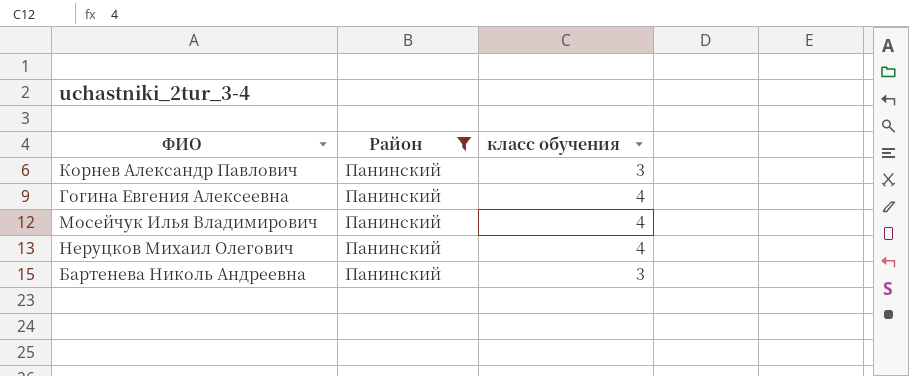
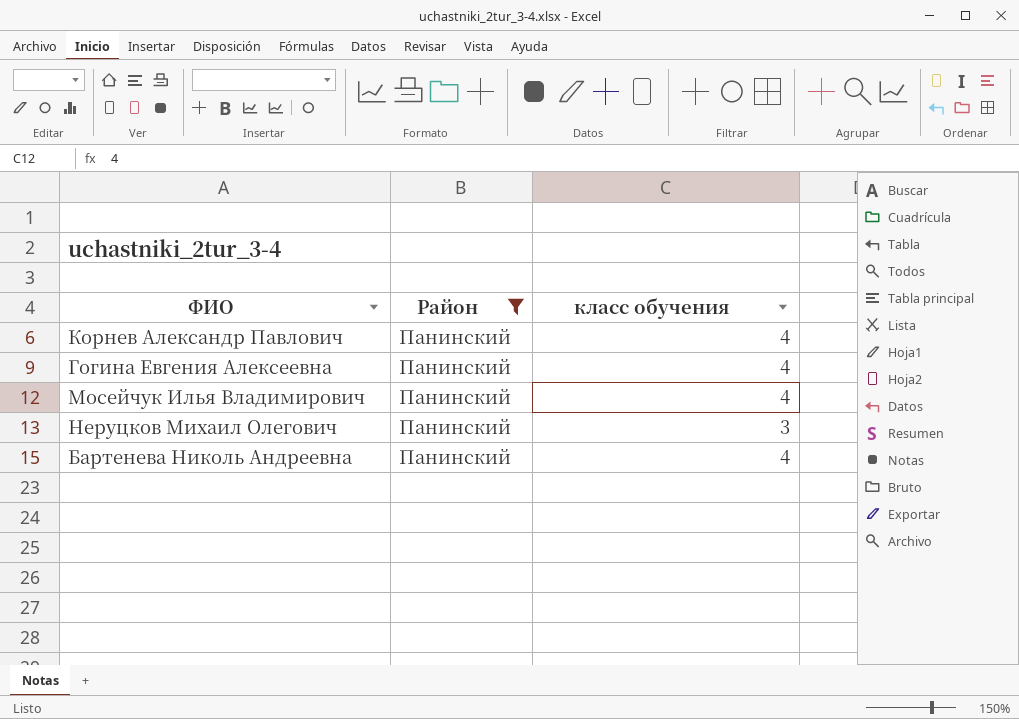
Корнев Александр Павлович | класс обучения: 3 -> 4
Неруцков Михаил Олегович | класс обучения: 4 -> 3
Бартенева Николь Андреевна | класс обучения: 3 -> 4

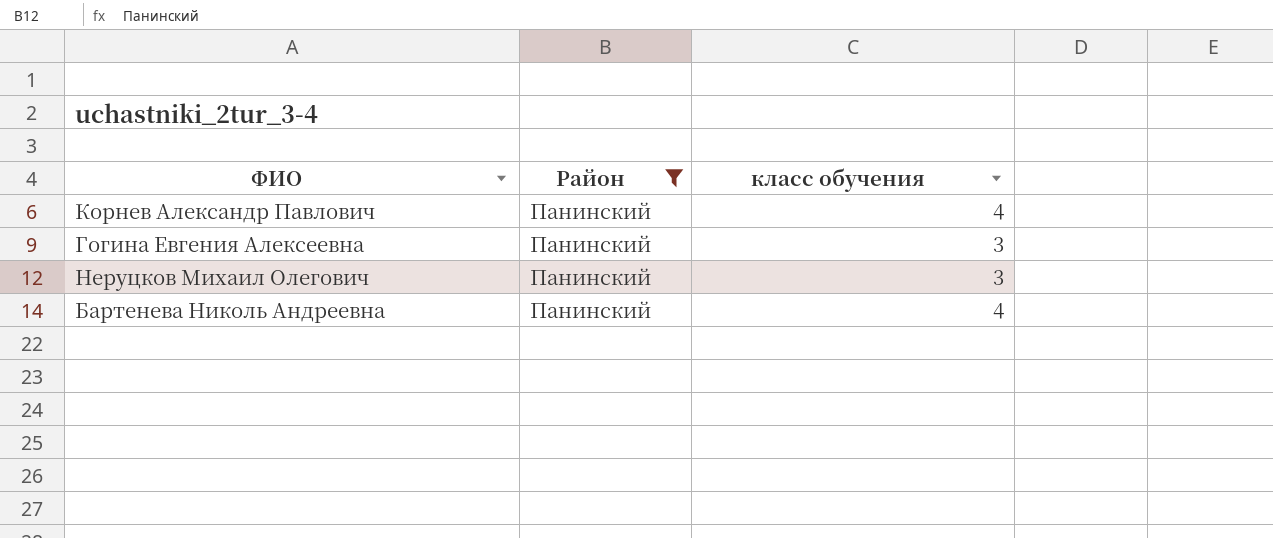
row Мосейчук Илья Владимирович: Панинский | 4 -> none
Гогина Евгения Алексеевна | класс обучения: 4 -> 3

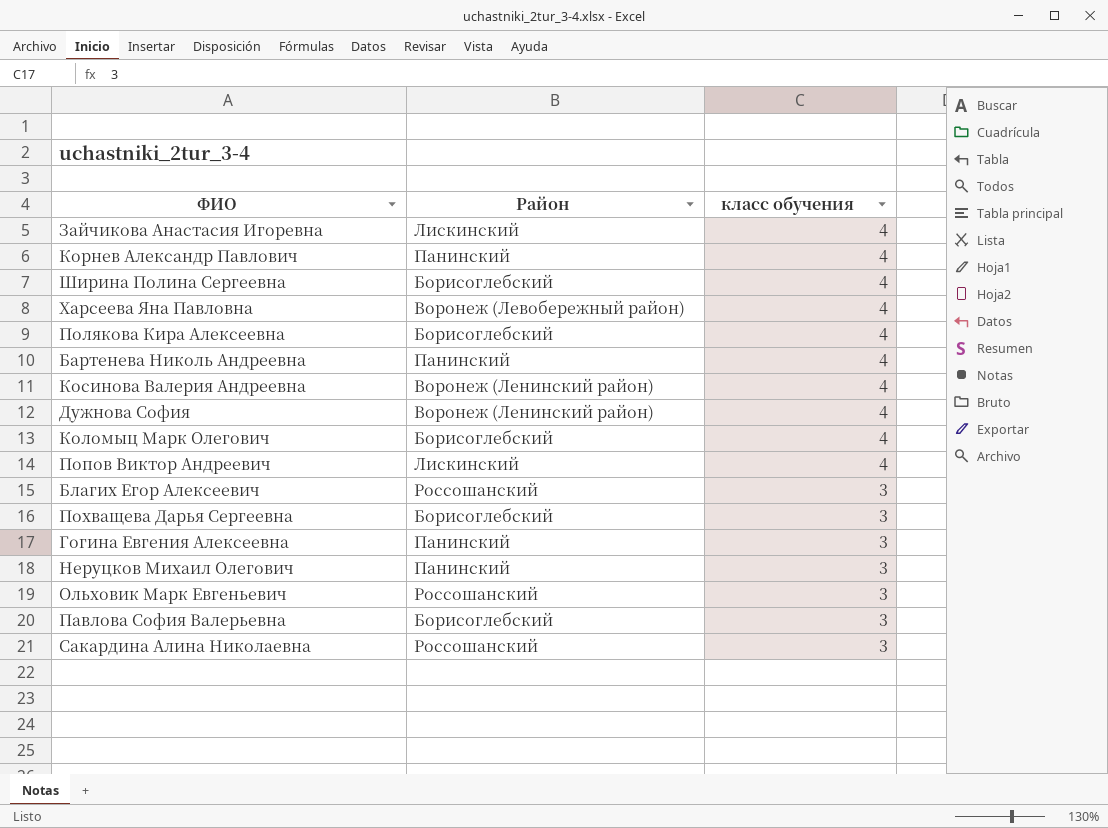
filter: Район = Панинский -> none
row order: none -> класс обучения descending

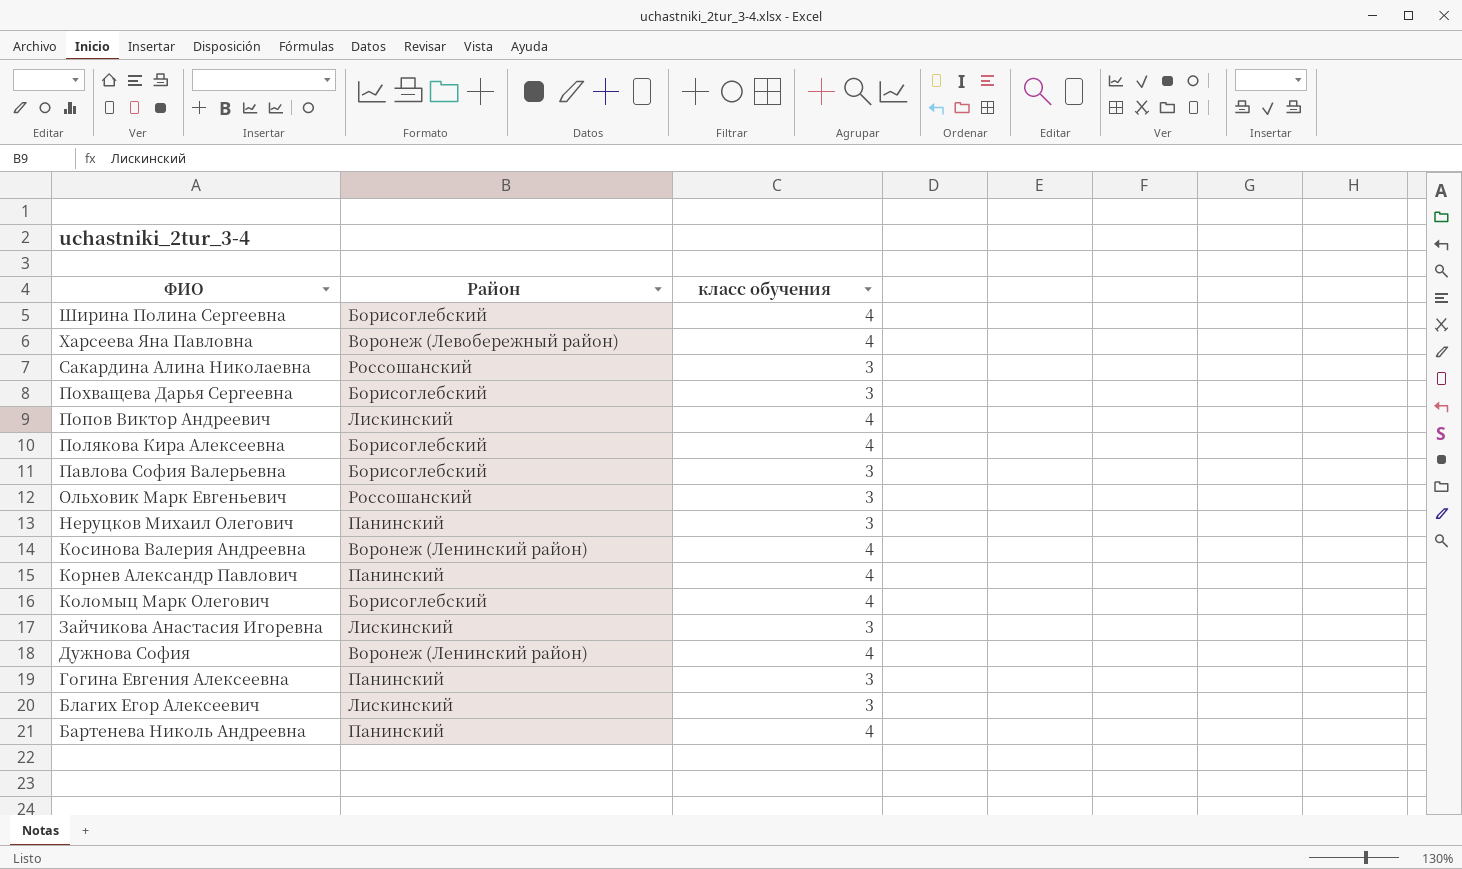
row order: класс обучения descending -> ФИО descending
Зайчикова Анастасия Игоревна | класс обучения: 4 -> 3
Благих Егор Алексеевич | Район: Россошанский -> Лискинский

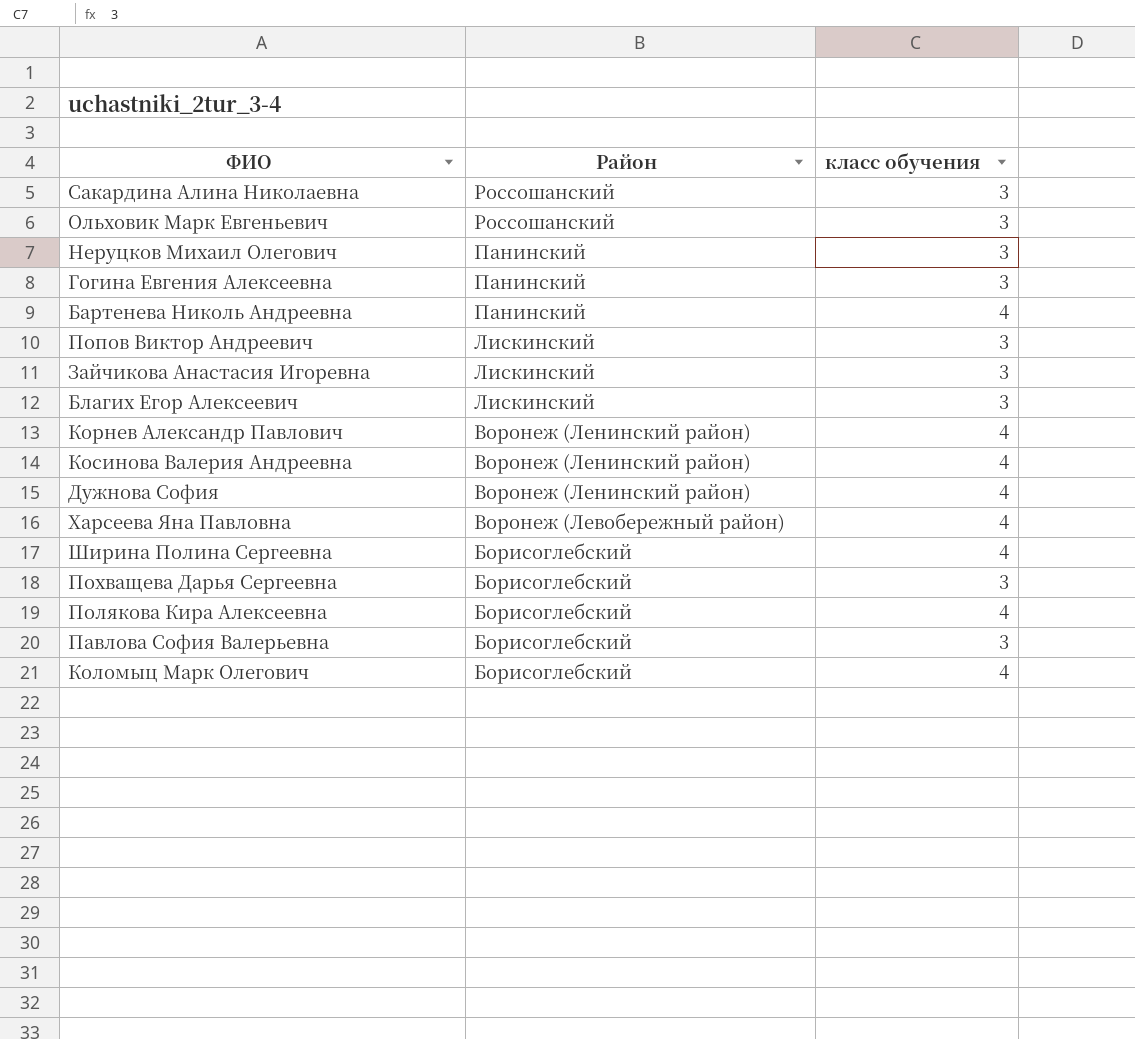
row order: ФИО descending -> Район descending
Попов Виктор Андреевич | класс обучения: 4 -> 3
Корнев Александр Павлович | Район: Панинский -> Воронеж (Ленинский район)

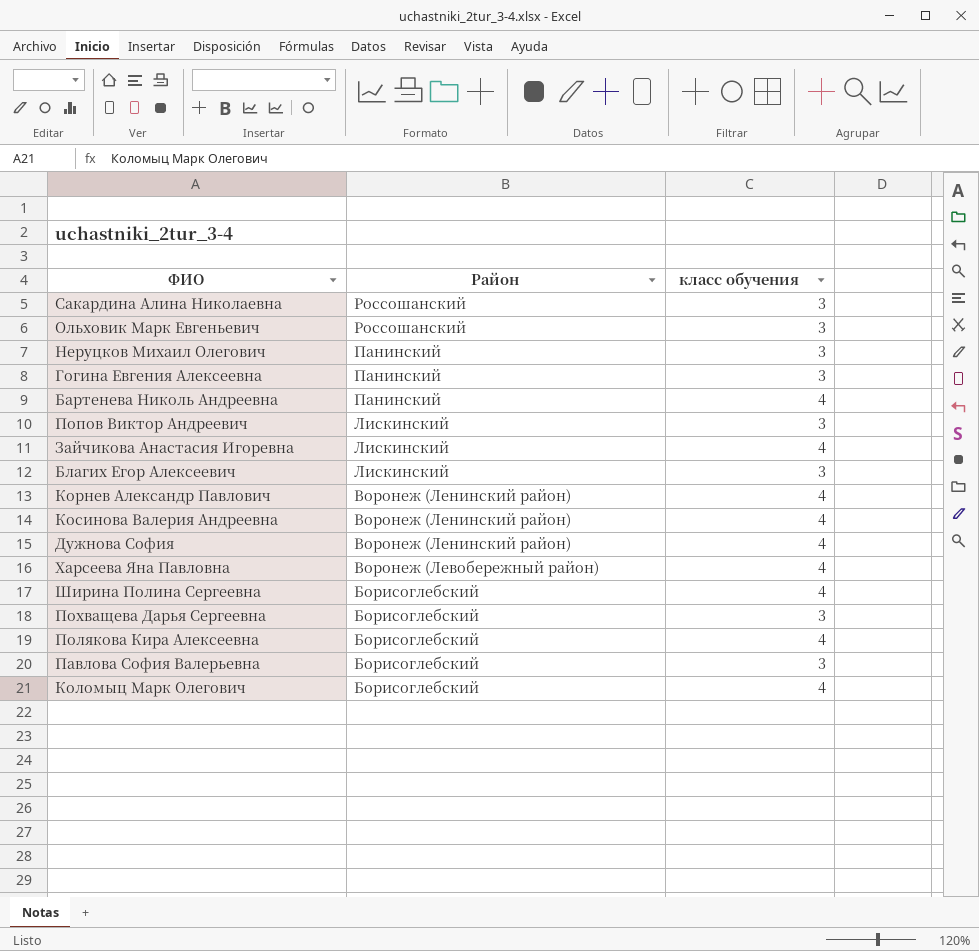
Зайчикова Анастасия Игоревна | класс обучения: 3 -> 4

